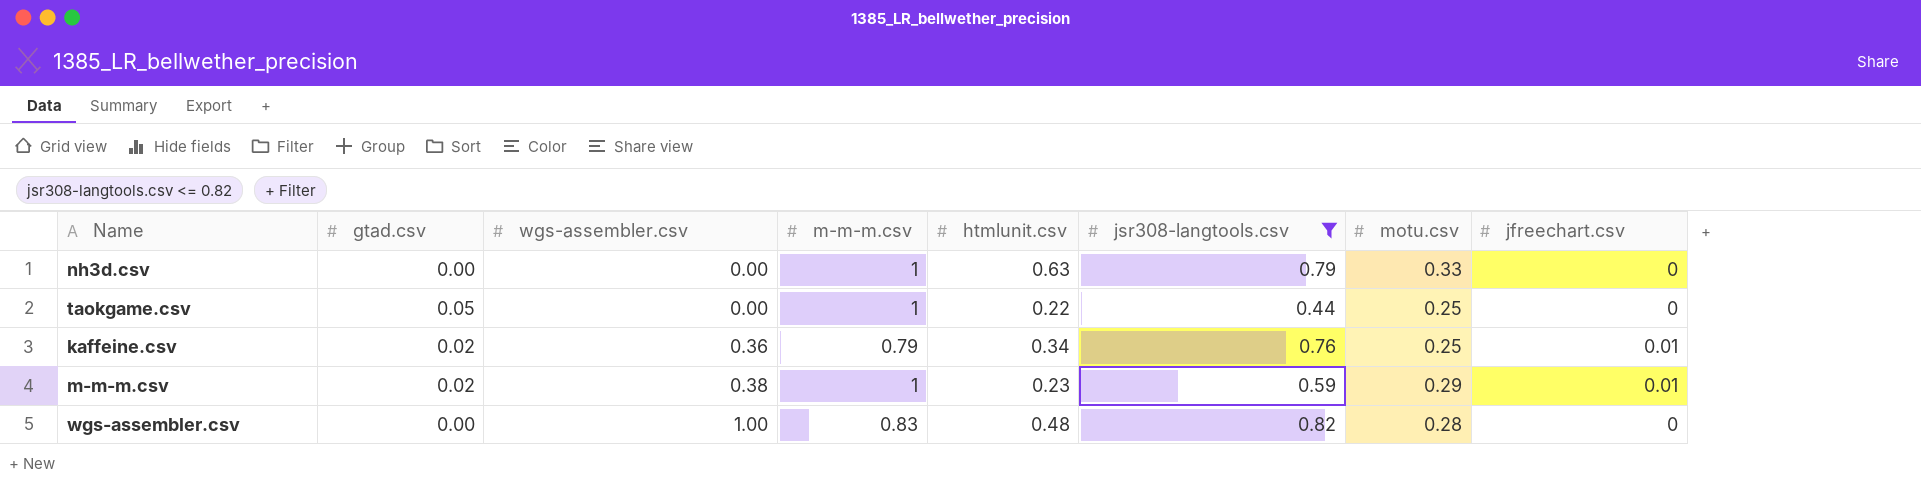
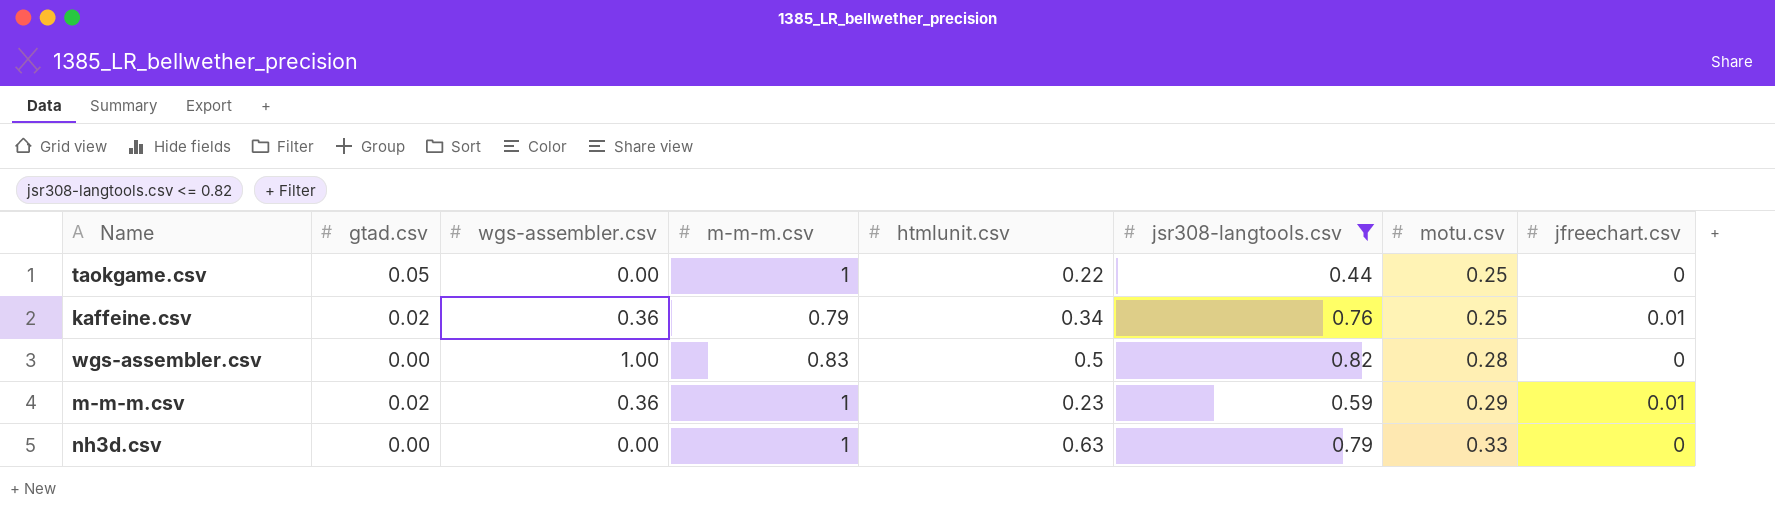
row order: wgs-assembler.csv ascending -> motu.csv ascending
wgs-assembler.csv | htmlunit.csv: 0.48 -> 0.5
m-m-m.csv | wgs-assembler.csv: 0.38 -> 0.36

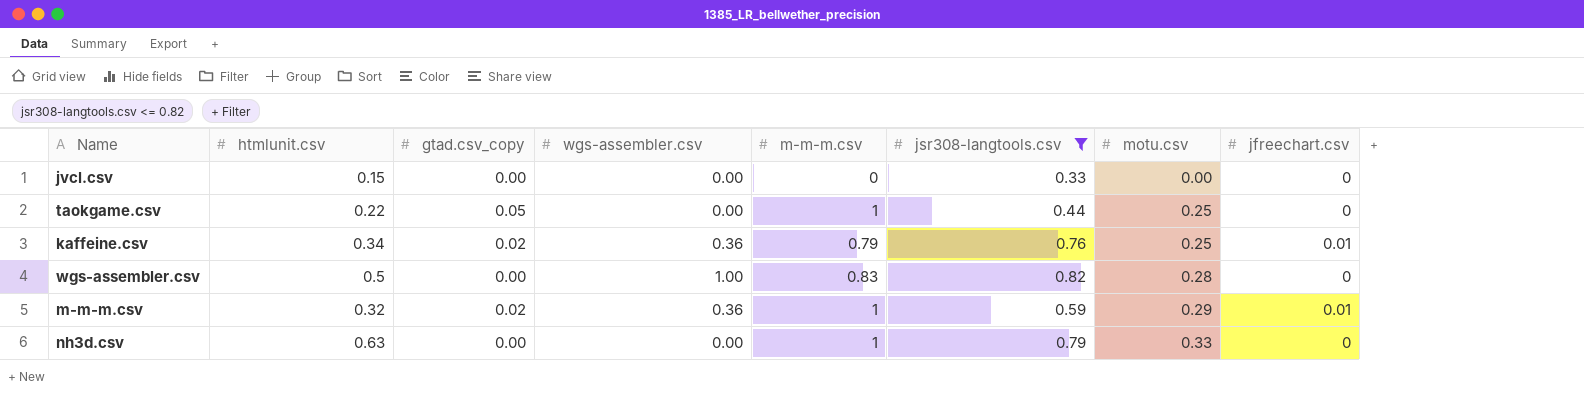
column htmlunit.csv | position: 5 -> 2
column name: gtad.csv -> gtad.csv_copy
row jvcl.csv: none -> 0.15 | 0.00 | 0.00 | 0 | 0.33 | 0.00 | 0
m-m-m.csv | htmlunit.csv: 0.23 -> 0.32

